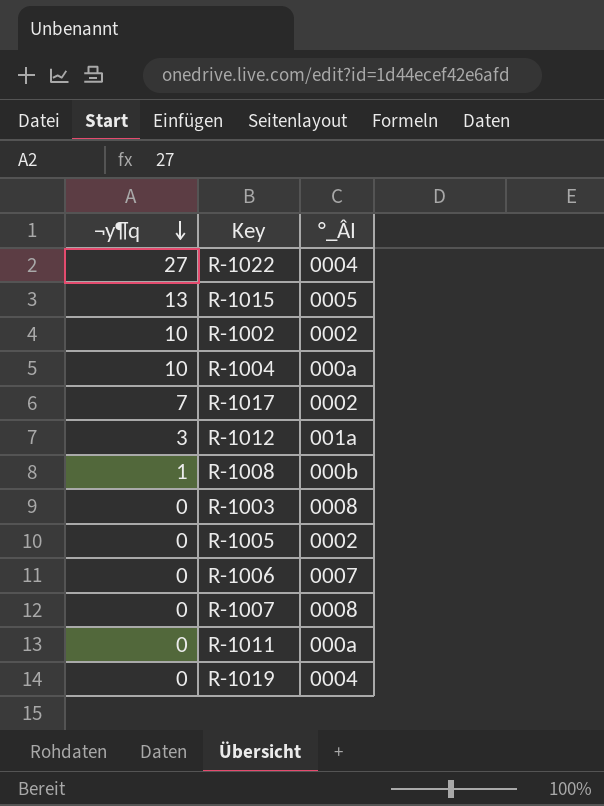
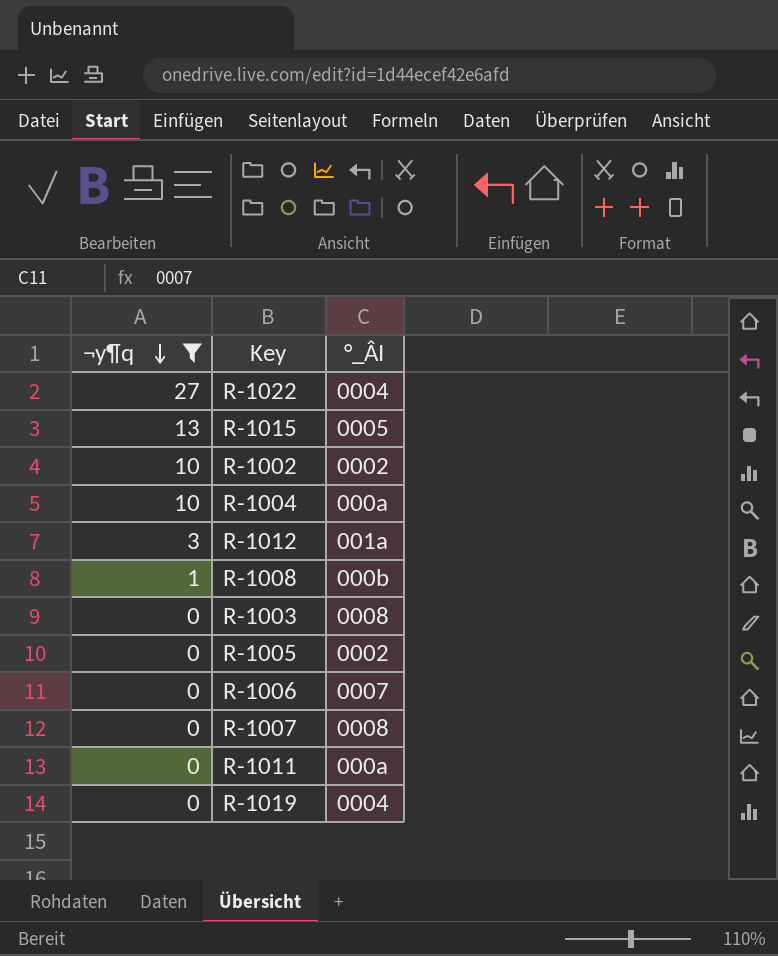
filter: none -> ¬y¶q != 7

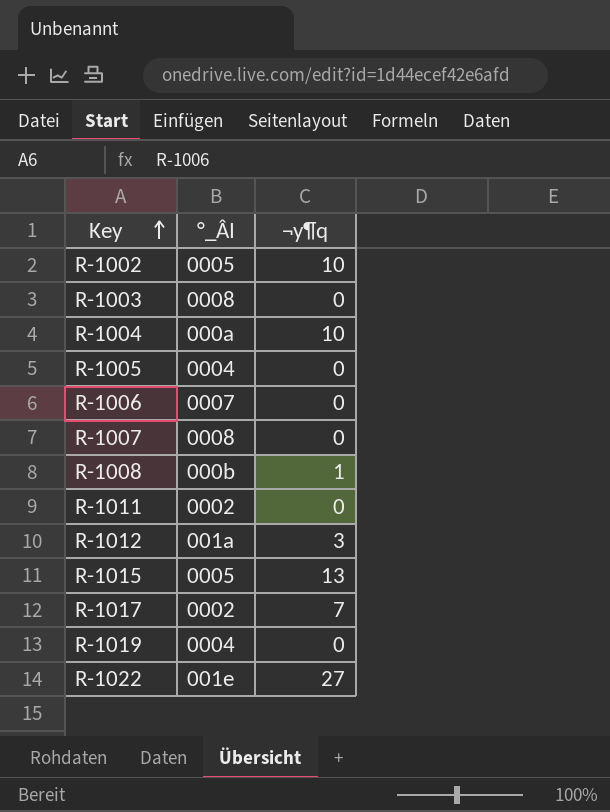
filter: ¬y¶q != 7 -> none
row order: ¬y¶q descending -> Key ascending
column ¬y¶q | position: 1 -> 3
R-1002 | °_ÂI: 0002 -> 0005
R-1005 | °_ÂI: 0002 -> 0004
R-1011 | °_ÂI: 000a -> 0002
R-1022 | °_ÂI: 0004 -> 001e

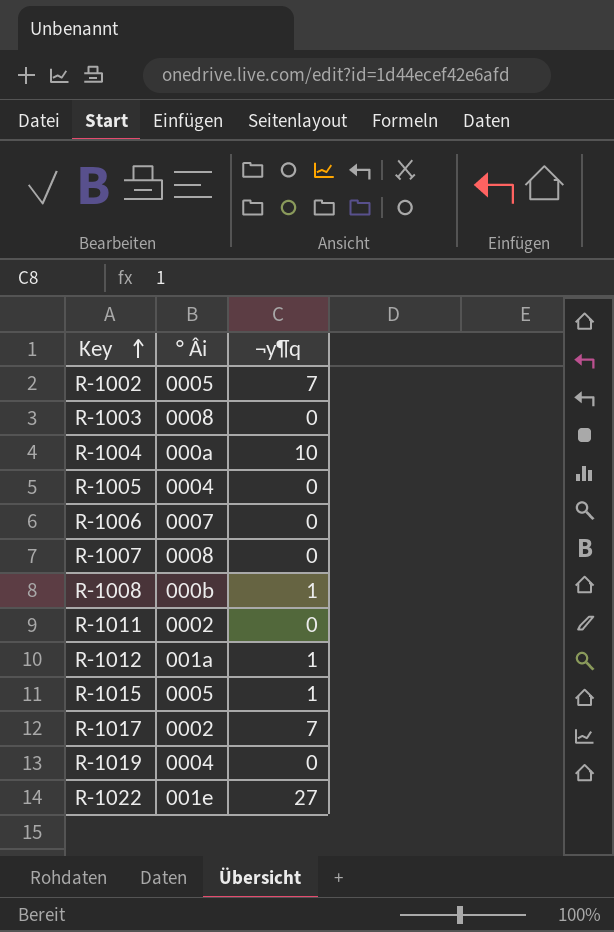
column name: °_ÂI -> ° Âi
R-1002 | ¬y¶q: 10 -> 7
R-1012 | ¬y¶q: 3 -> 1
R-1015 | ¬y¶q: 13 -> 1

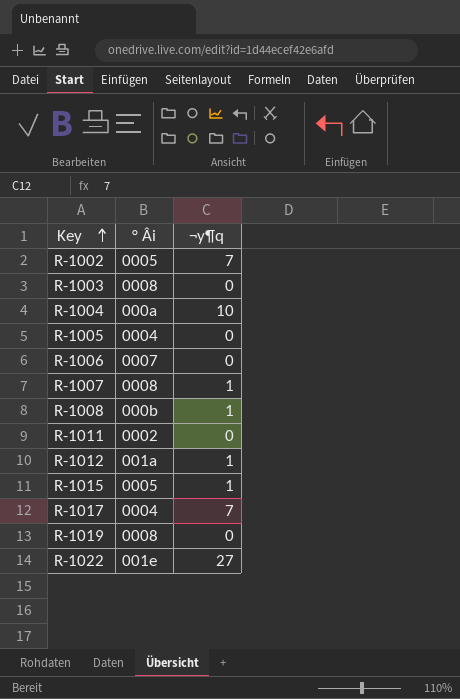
R-1007 | ¬y¶q: 0 -> 1
R-1017 | ° Âi: 0002 -> 0004
R-1019 | ° Âi: 0004 -> 0008

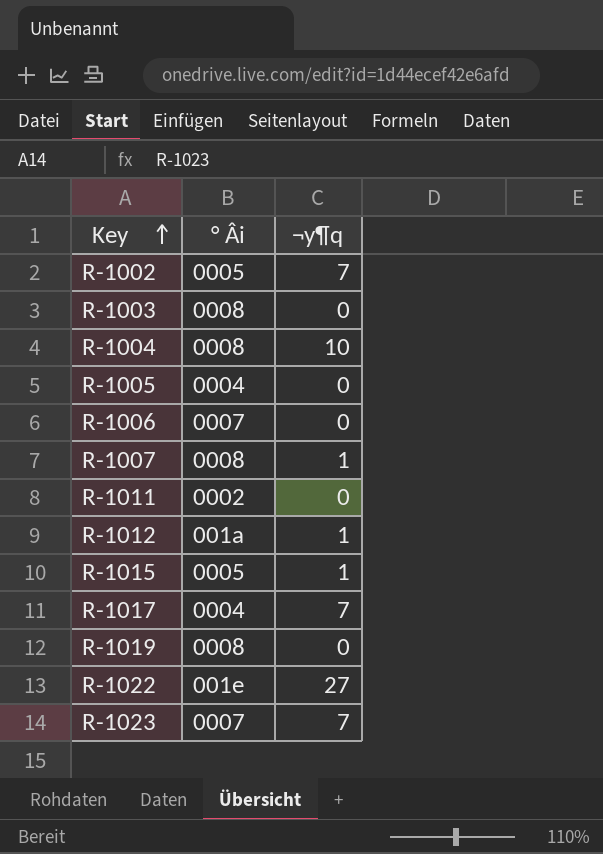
row R-1008: 000b | 1 -> none
R-1004 | ° Âi: 000a -> 0008
row R-1023: none -> 0007 | 7

